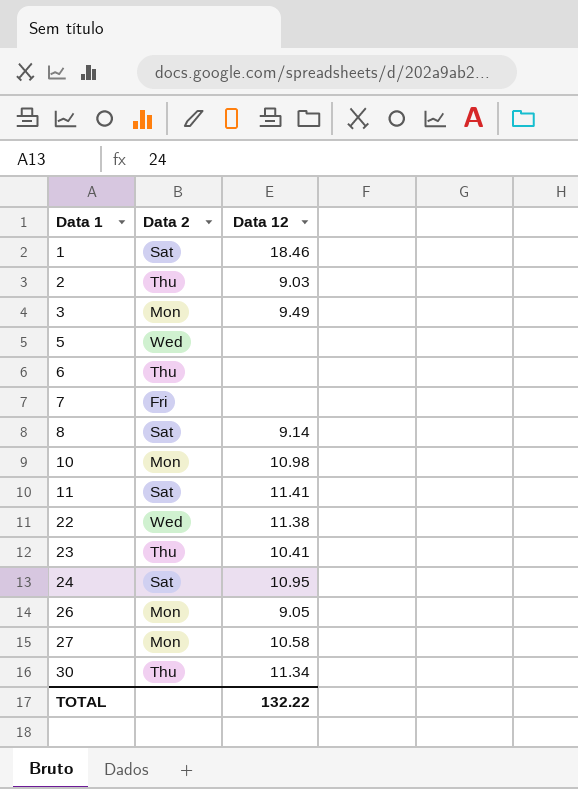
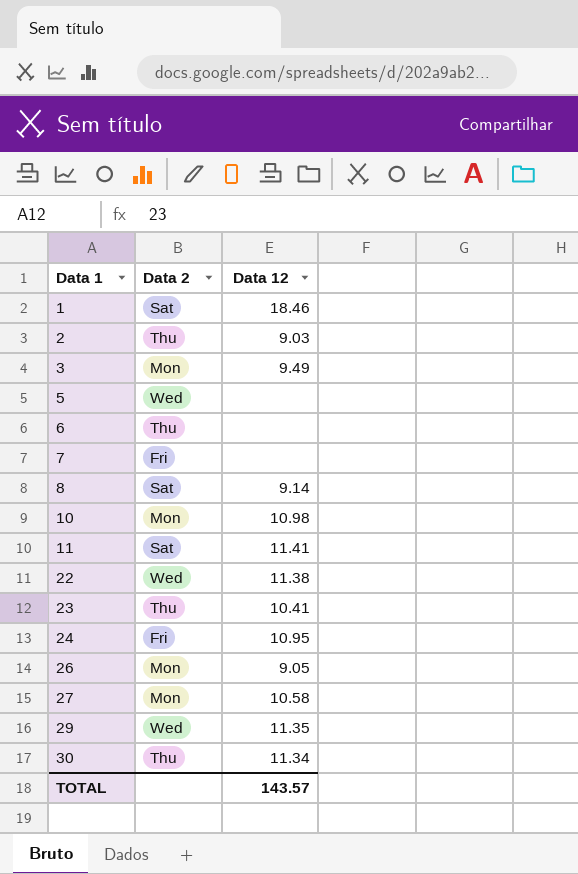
24 | Data 2: Sat -> Fri
row 29: none -> Wed | 11.35
TOTAL | Data 12: 132.22 -> 143.57

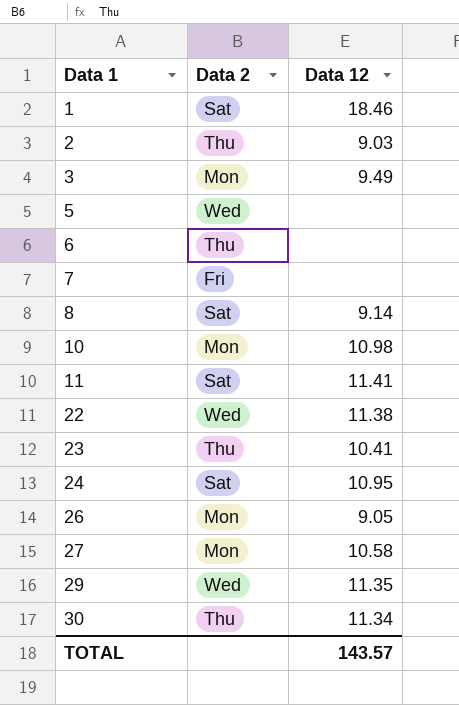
24 | Data 2: Fri -> Sat

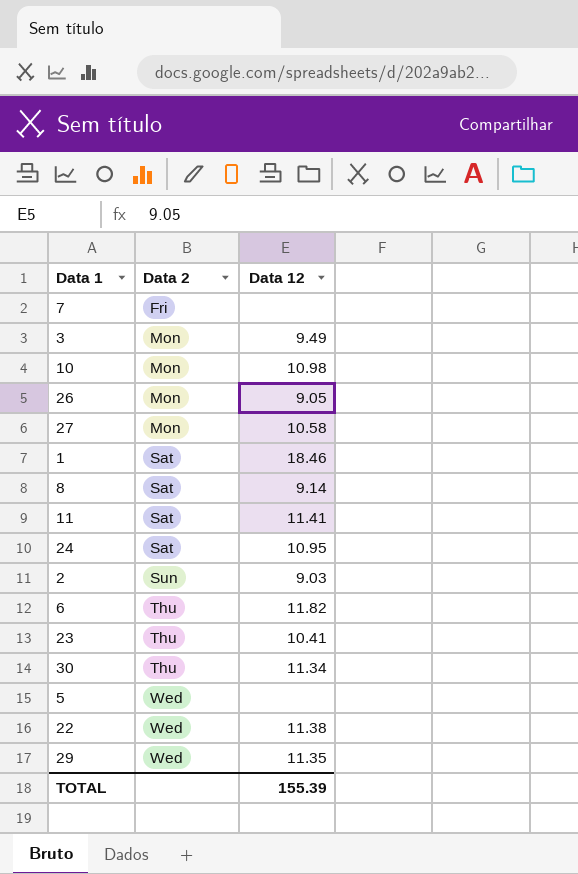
row order: Data 1 ascending -> Data 2 ascending
2 | Data 2: Thu -> Sun
6 | Data 12: none -> 11.82
TOTAL | Data 12: 143.57 -> 155.39

